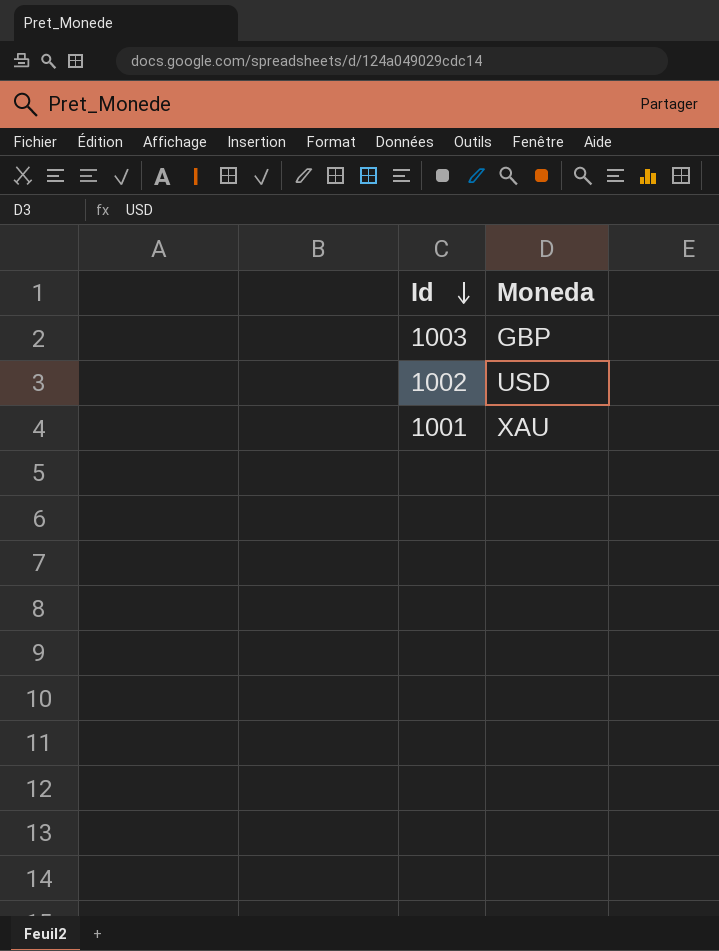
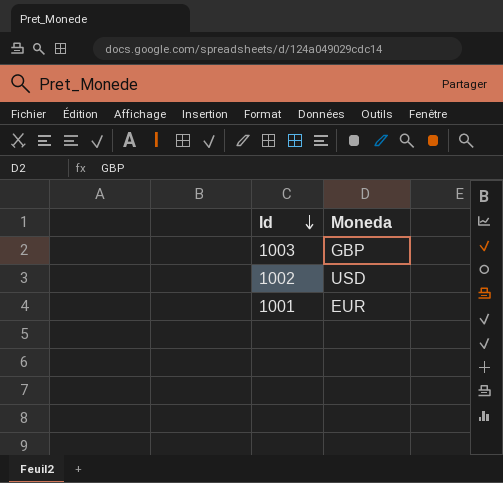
1001 | Moneda: XAU -> EUR

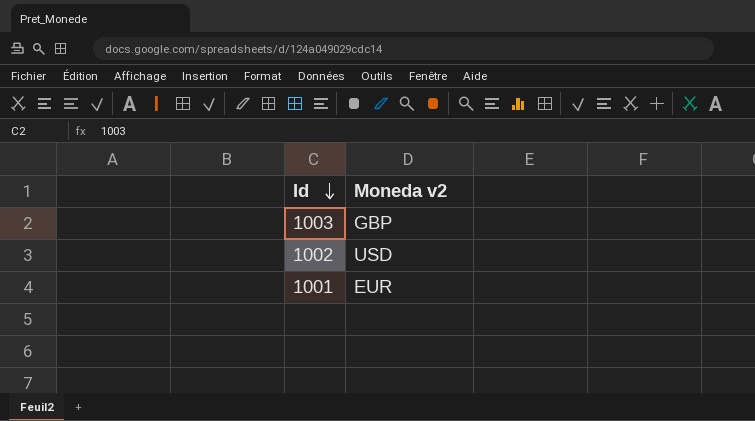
column name: Moneda -> Moneda v2

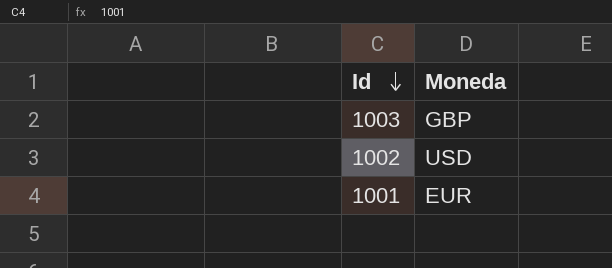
column name: Moneda v2 -> Moneda

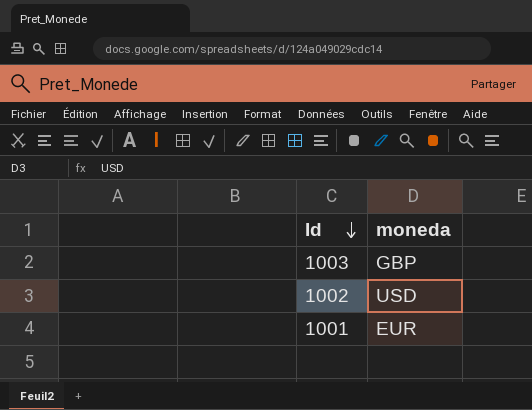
column name: Moneda -> moneda

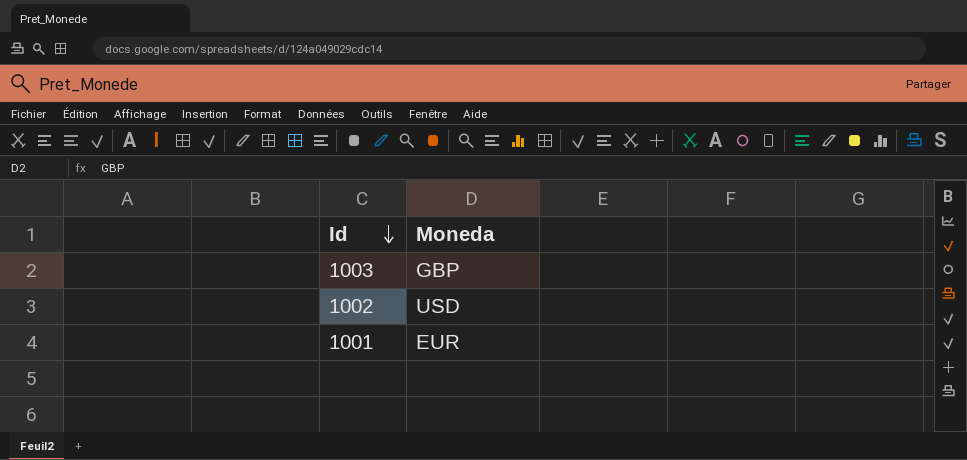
column name: moneda -> Moneda

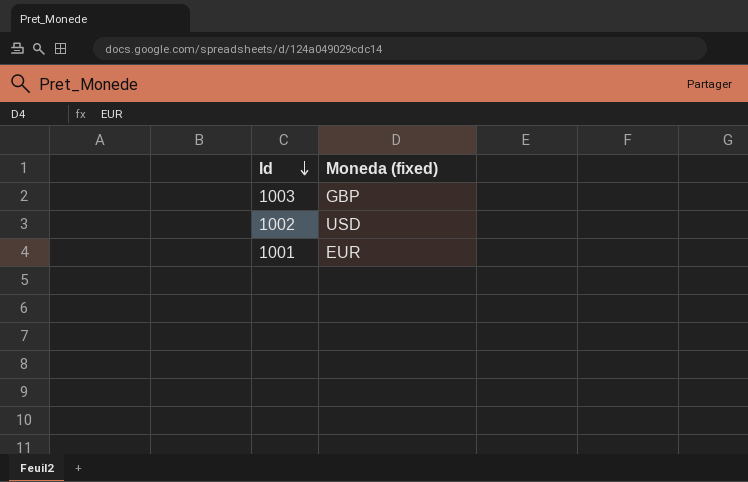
column name: Moneda -> Moneda (fixed)

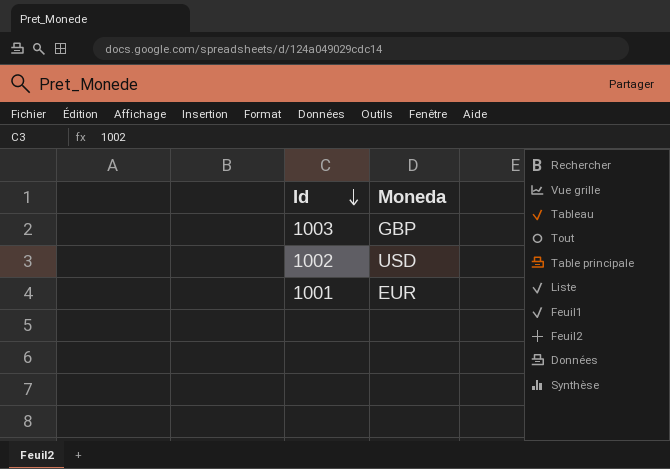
column name: Moneda (fixed) -> Moneda

